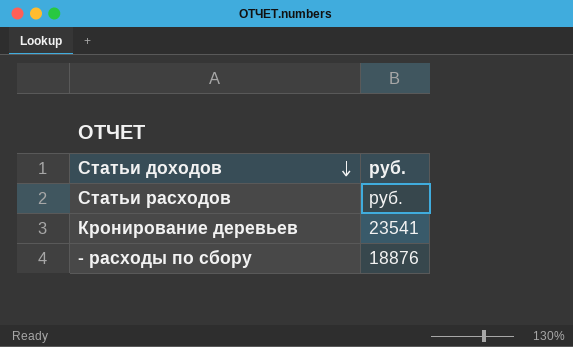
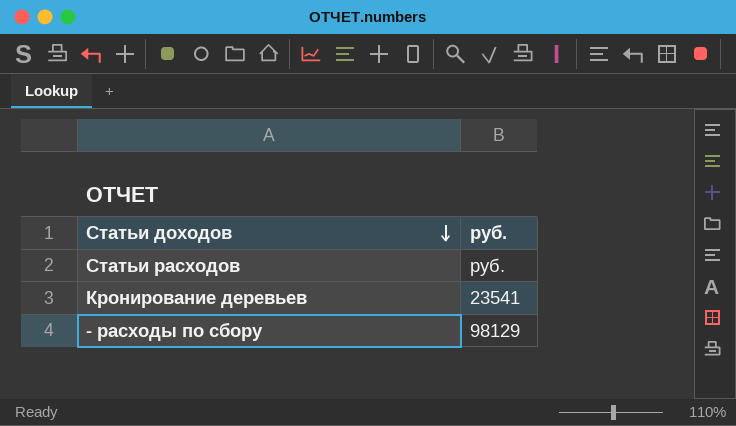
- расходы по сбору | руб.: 18876 -> 98129

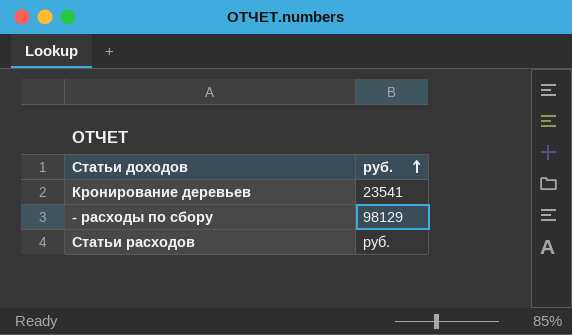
row order: Статьи доходов descending -> руб. ascending

